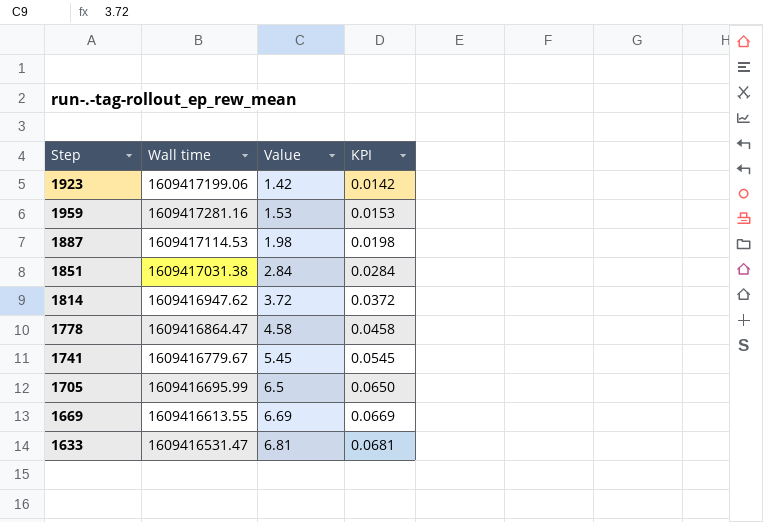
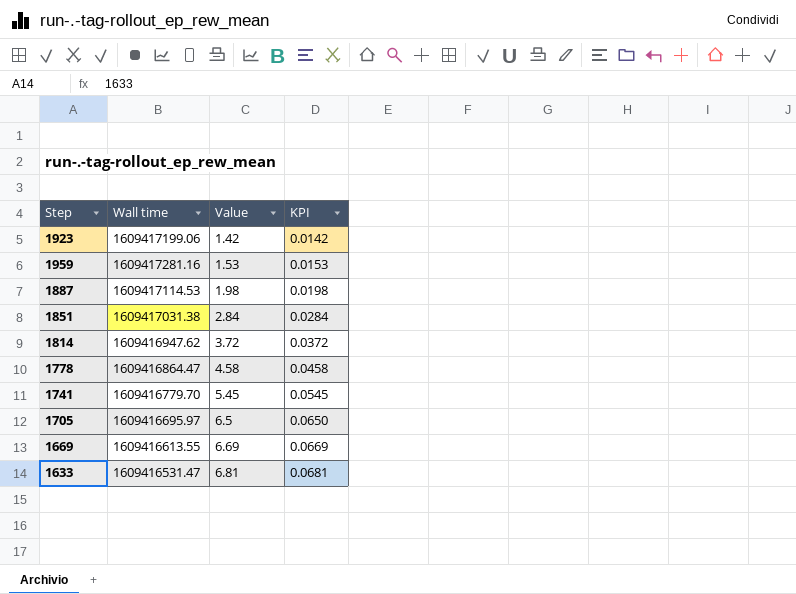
1741 | Wall time: 1609416779.67 -> 1609416779.70
1705 | Wall time: 1609416695.99 -> 1609416695.97

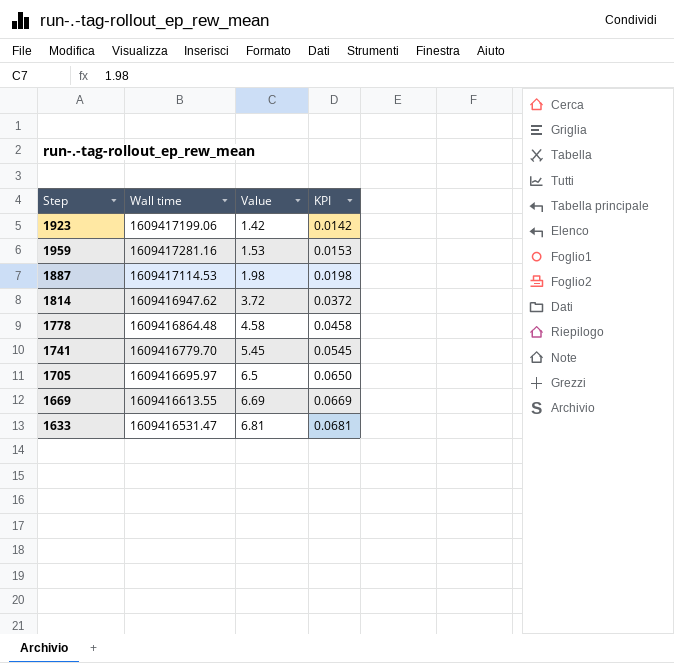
row 1851: 1609417031.38 | 2.84 | 0.0284 -> none
1778 | Wall time: 1609416864.47 -> 1609416864.48

